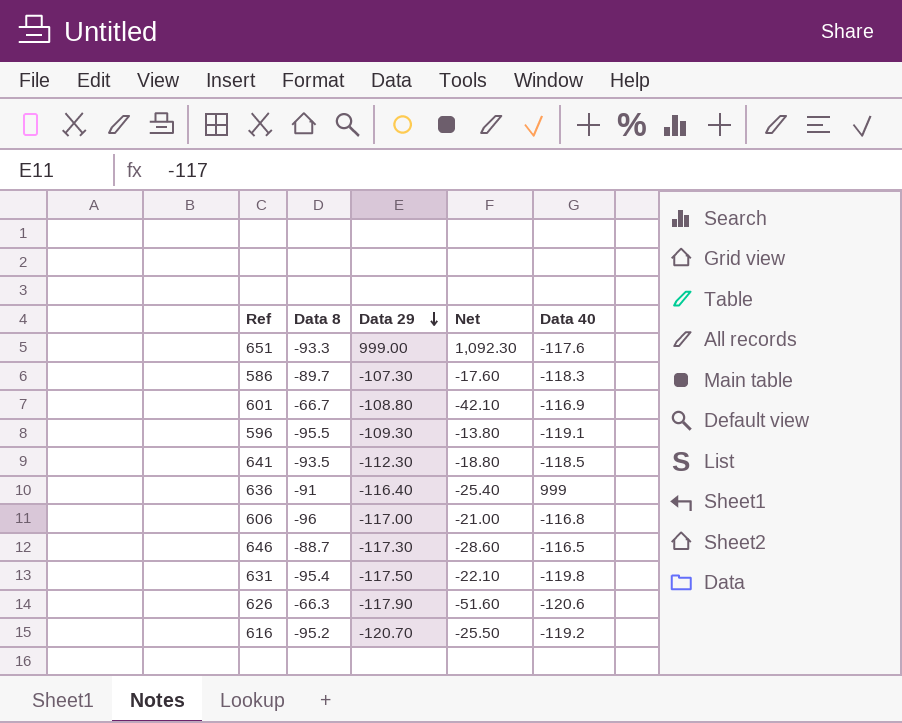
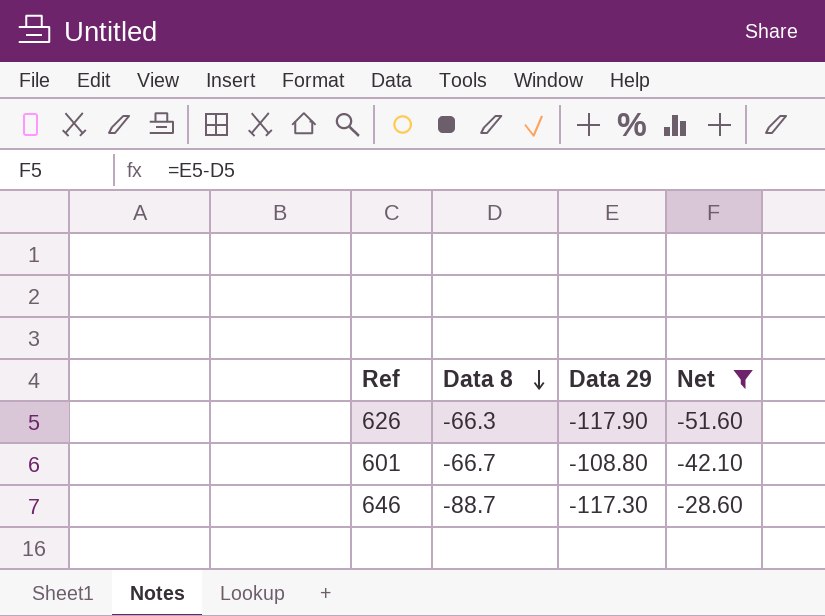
filter: none -> Net <= -28.60
row order: Data 29 descending -> Data 8 descending
column Data 40 | position: 5 -> none

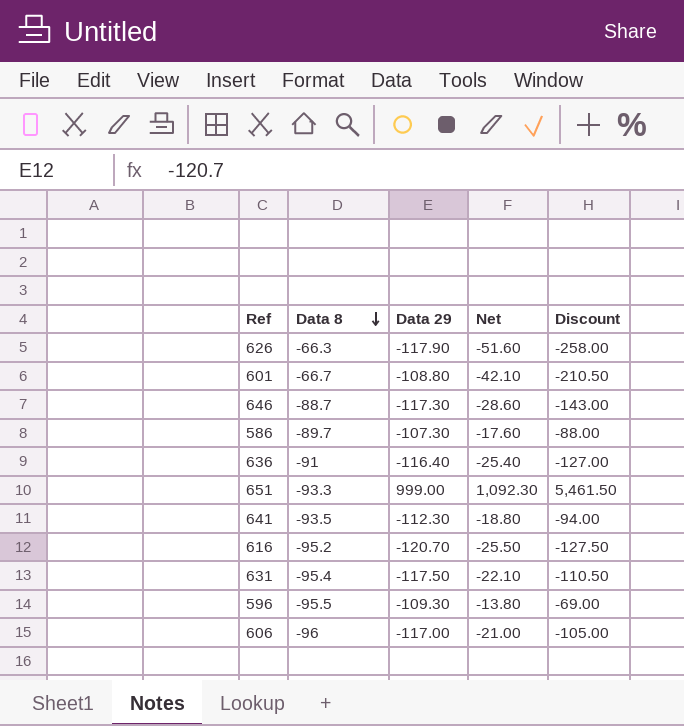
filter: Net <= -28.60 -> none
column Discount | formula: none -> [Net] * 5

